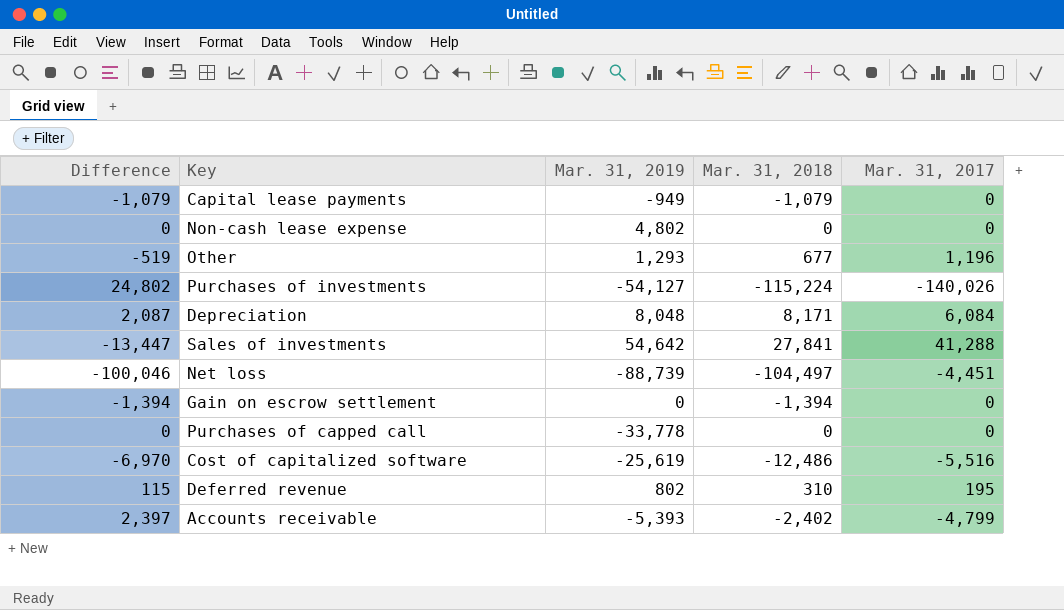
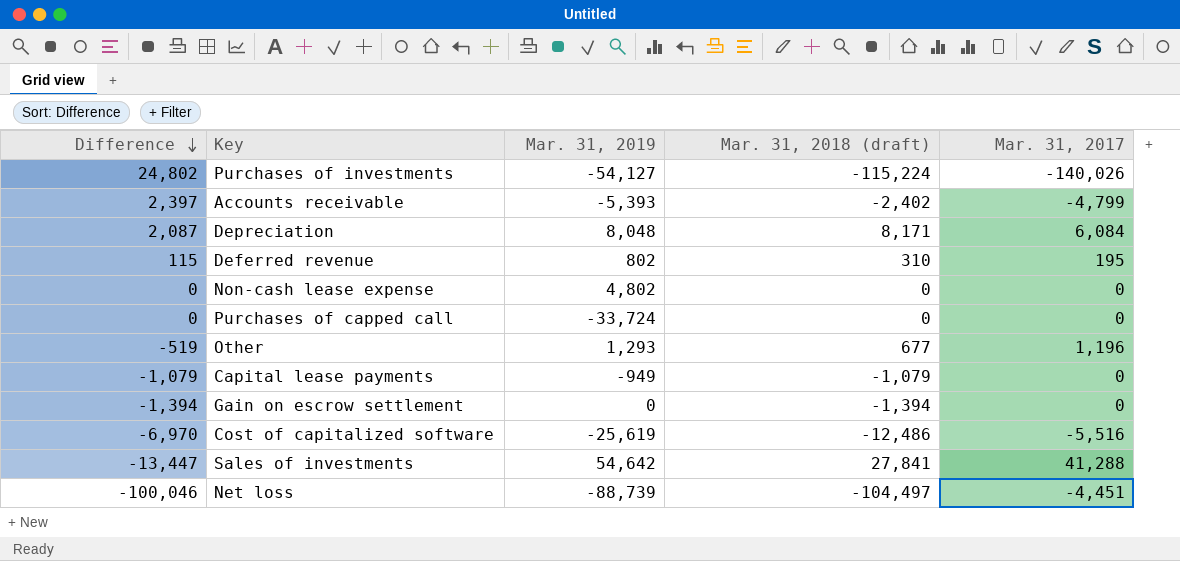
row order: none -> Difference descending
column name: Mar. 31, 2018 -> Mar. 31, 2018 (draft)
Purchases of capped call | Mar. 31, 2019: -33,778 -> -33,724

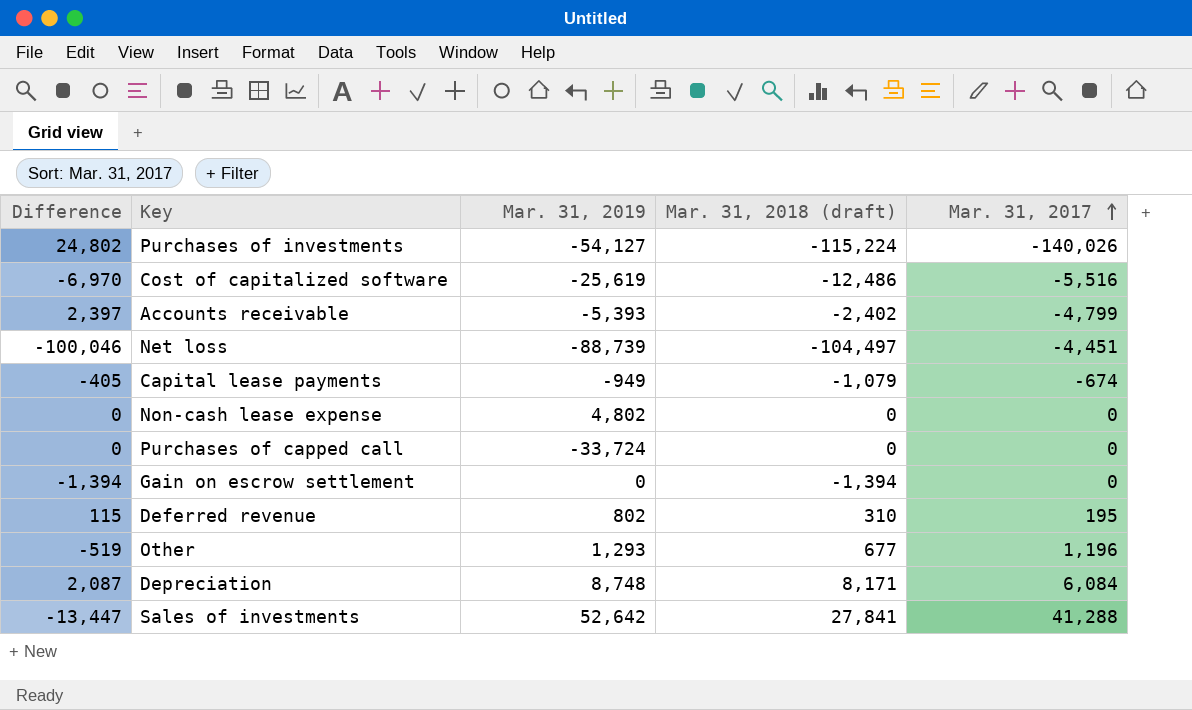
row order: Difference descending -> Mar. 31, 2017 ascending
Capital lease payments | Difference: -1,079 -> -405
Capital lease payments | Mar. 31, 2017: 0 -> -674
Depreciation | Mar. 31, 2019: 8,048 -> 8,748
Sales of investments | Mar. 31, 2019: 54,642 -> 52,642

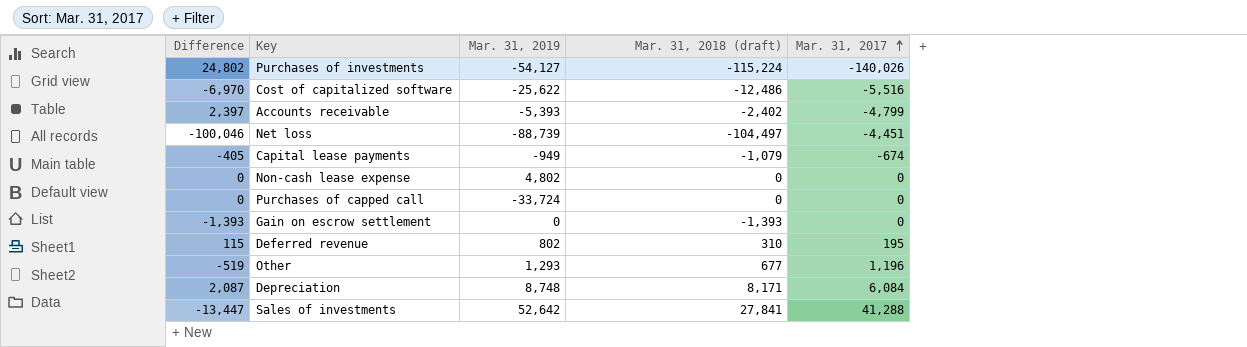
Cost of capitalized software | Mar. 31, 2019: -25,619 -> -25,622
Gain on escrow settlement | Difference: -1,394 -> -1,393
Gain on escrow settlement | Mar. 31, 2018 (draft): -1,394 -> -1,393

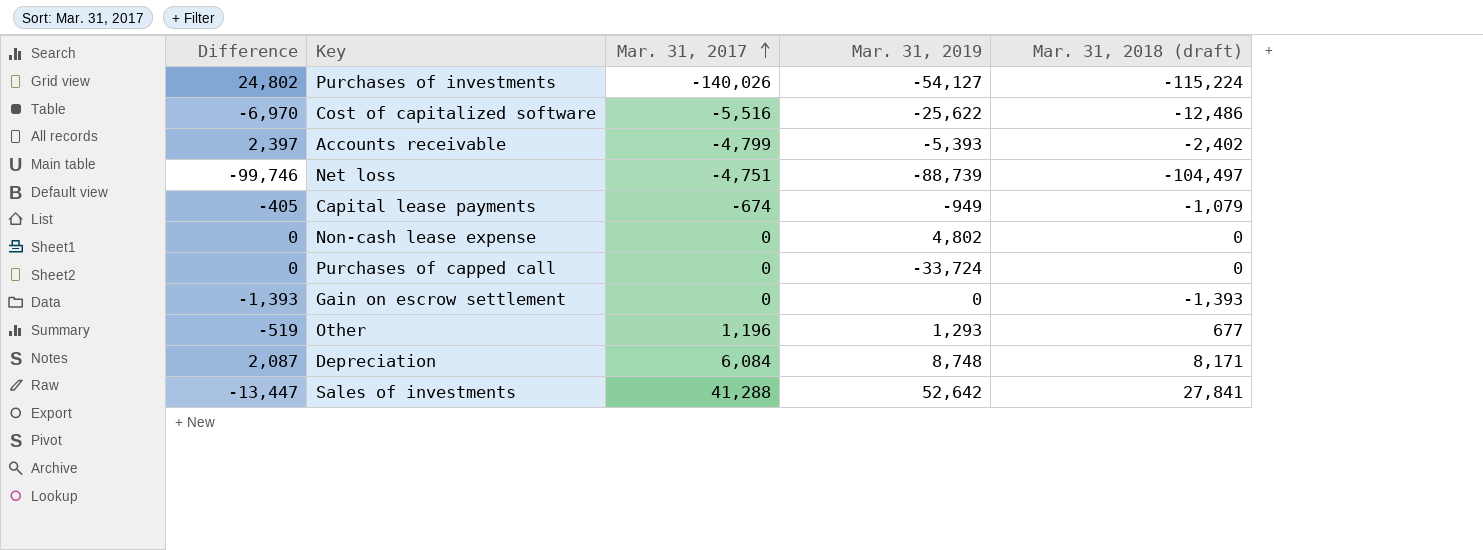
column Mar. 31, 2017 | position: 5 -> 3
row Deferred revenue: 115 | 802 | 310 | 195 -> none
Net loss | Difference: -100,046 -> -99,746
Net loss | Mar. 31, 2017: -4,451 -> -4,751

